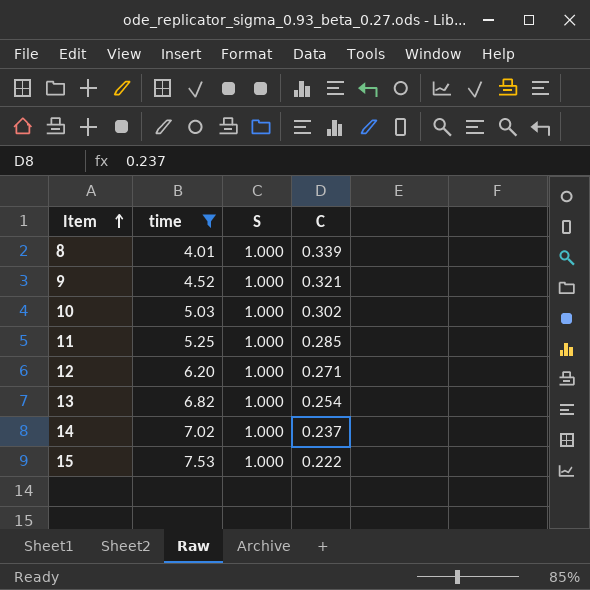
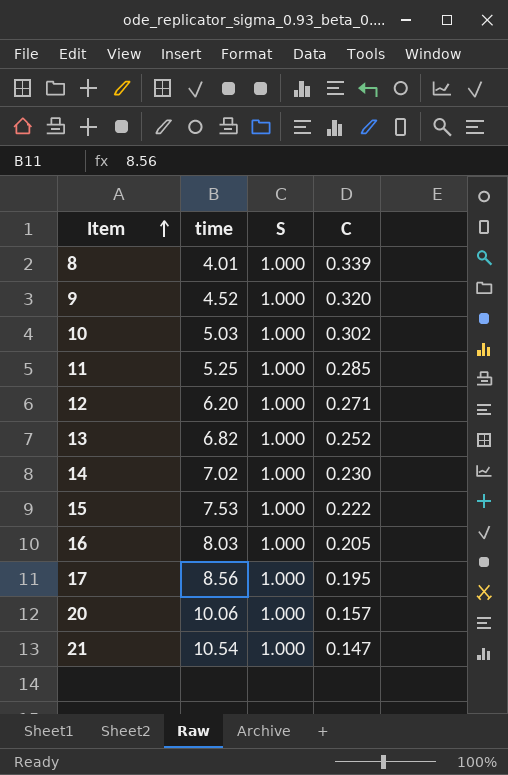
filter: time <= 7.53 -> none
9 | C: 0.321 -> 0.320
13 | C: 0.254 -> 0.252
14 | C: 0.237 -> 0.230

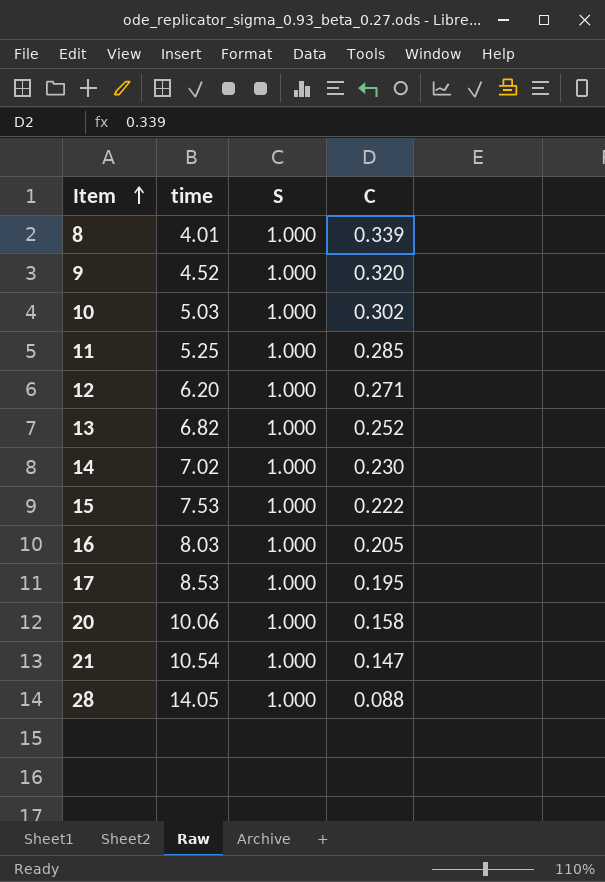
17 | time: 8.56 -> 8.53
20 | C: 0.157 -> 0.158
row 28: none -> 14.05 | 1.000 | 0.088

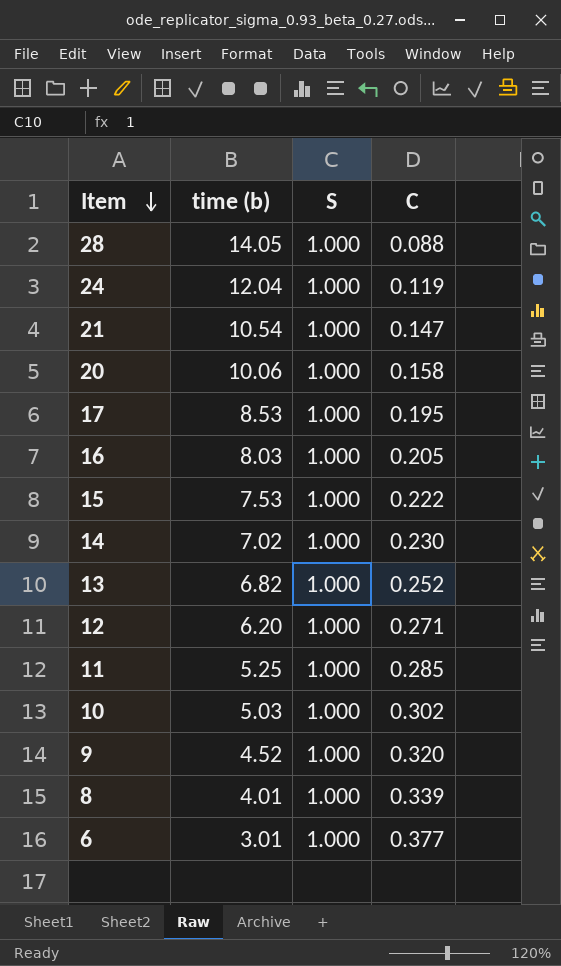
row order: Item ascending -> Item descending
column name: time -> time (b)
row 24: none -> 12.04 | 1.000 | 0.119
row 6: none -> 3.01 | 1.000 | 0.377

